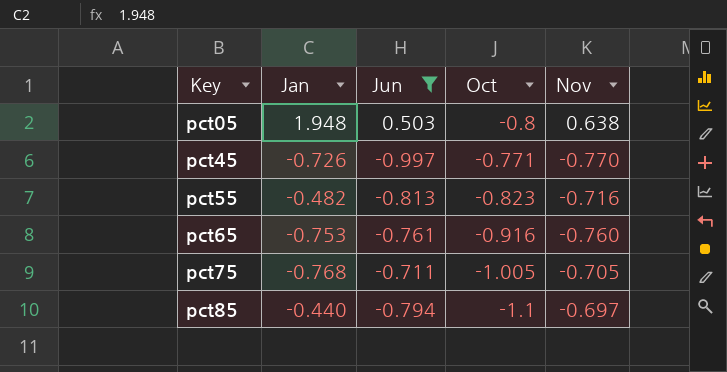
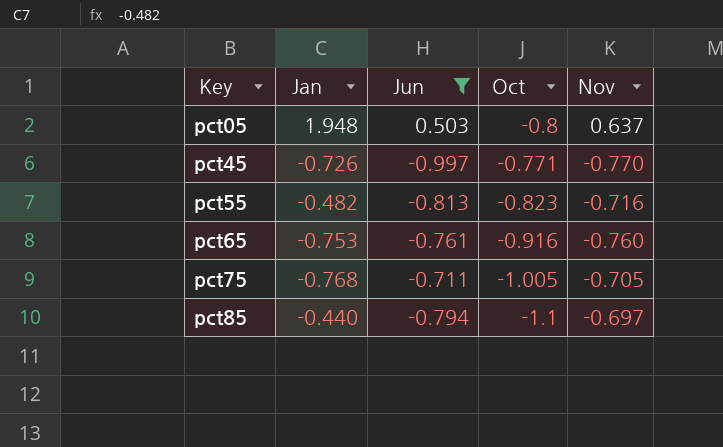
pct05 | Nov: 0.638 -> 0.637

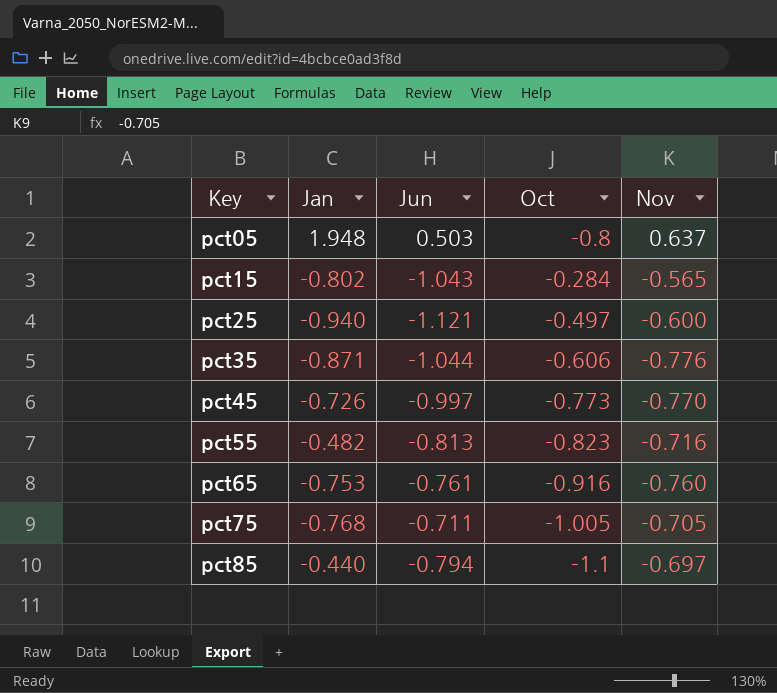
filter: Jun >= -0.997 -> none
pct45 | Oct: -0.771 -> -0.773

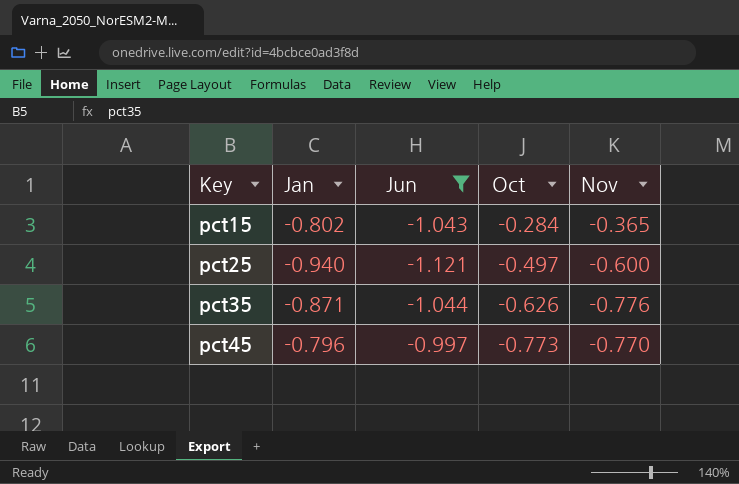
filter: none -> Jun <= -0.997
pct15 | Nov: -0.565 -> -0.365
pct35 | Oct: -0.606 -> -0.626
pct45 | Jan: -0.726 -> -0.796

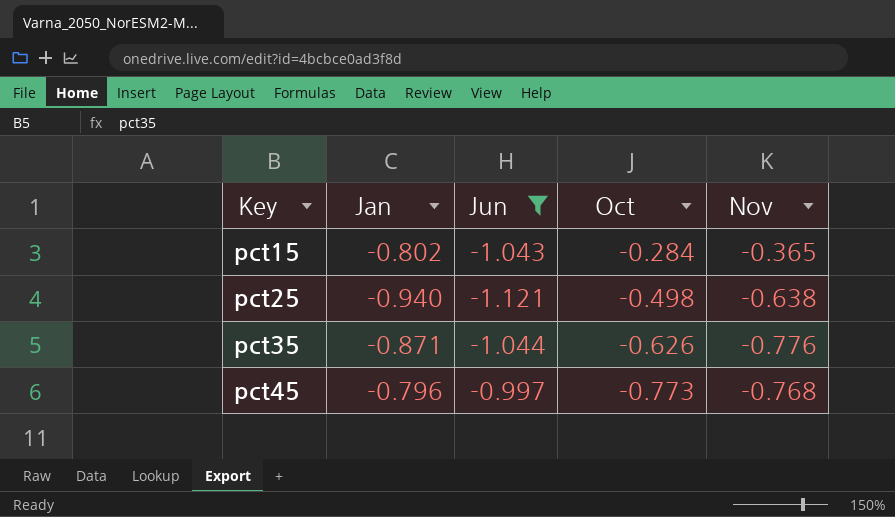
pct25 | Oct: -0.497 -> -0.498
pct25 | Nov: -0.600 -> -0.638
pct45 | Nov: -0.770 -> -0.768

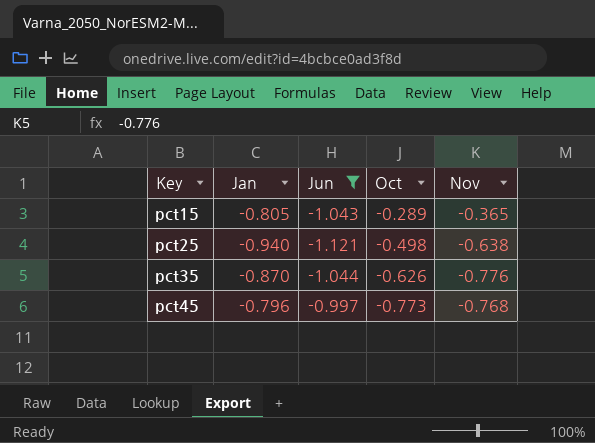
pct15 | Jan: -0.802 -> -0.805
pct15 | Oct: -0.284 -> -0.289
pct35 | Jan: -0.871 -> -0.870

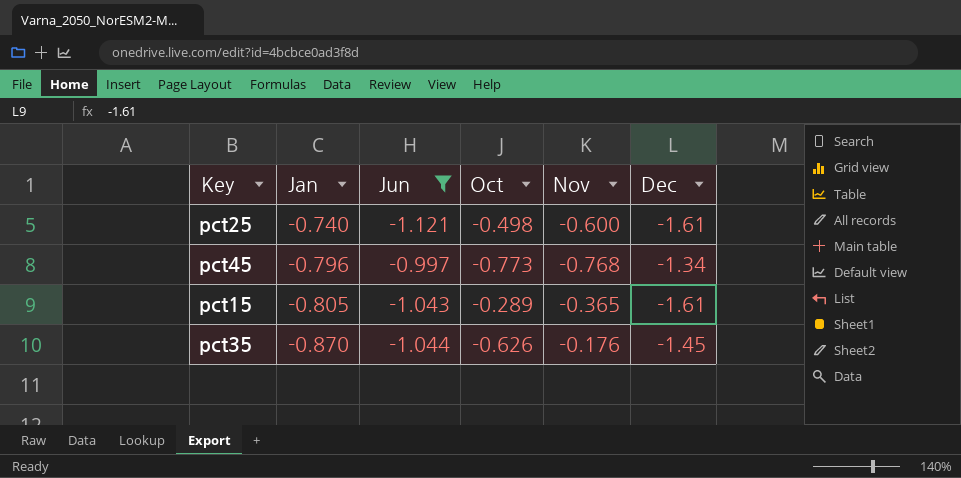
row order: Key ascending -> Jan descending
column Dec | position: none -> 6
pct25 | Jan: -0.940 -> -0.740
pct25 | Nov: -0.638 -> -0.600
pct35 | Nov: -0.776 -> -0.176

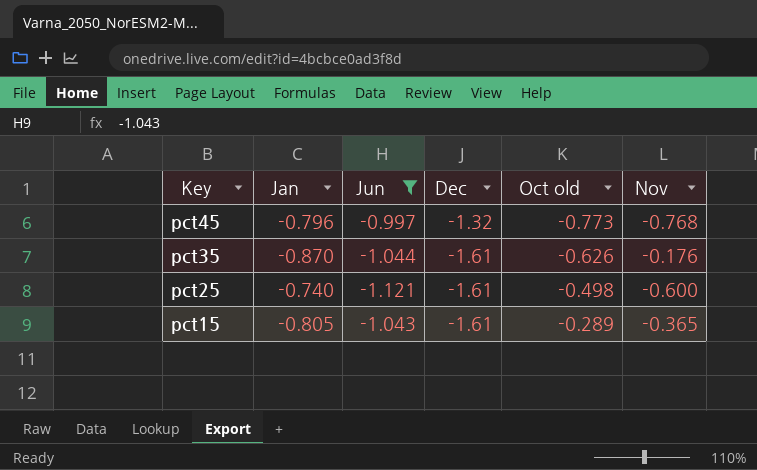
row order: Jan descending -> Key descending
column Dec | position: 6 -> 4
column name: Oct -> Oct old
pct45 | Dec: -1.34 -> -1.32
pct35 | Dec: -1.45 -> -1.61

